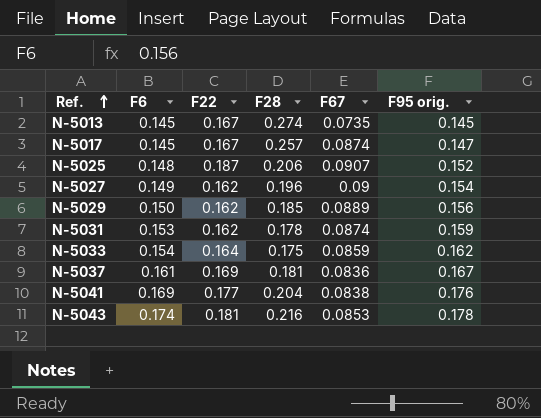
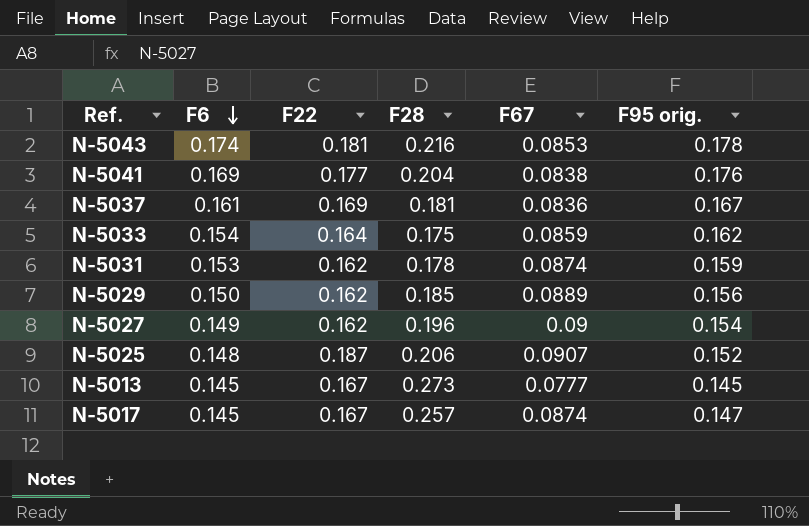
row order: Ref. ascending -> F6 descending
N-5013 | F28: 0.274 -> 0.273
N-5013 | F67: 0.0735 -> 0.0777

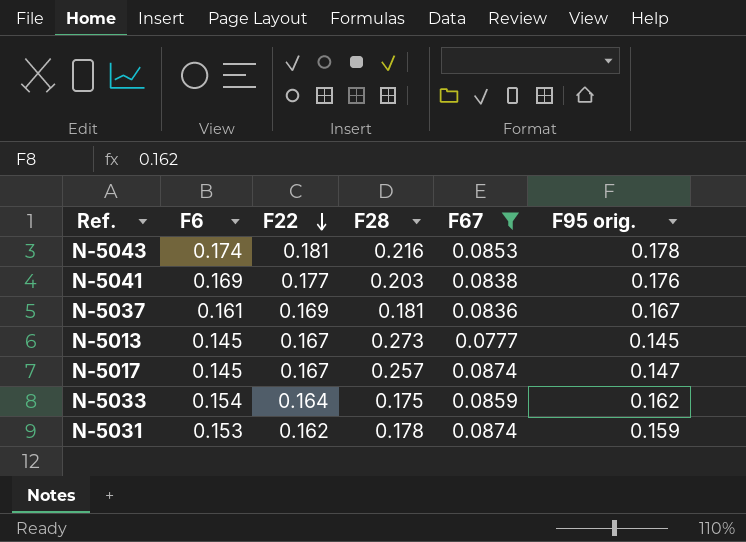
filter: none -> F67 <= 0.0874
row order: F6 descending -> F22 descending
N-5041 | F28: 0.204 -> 0.203

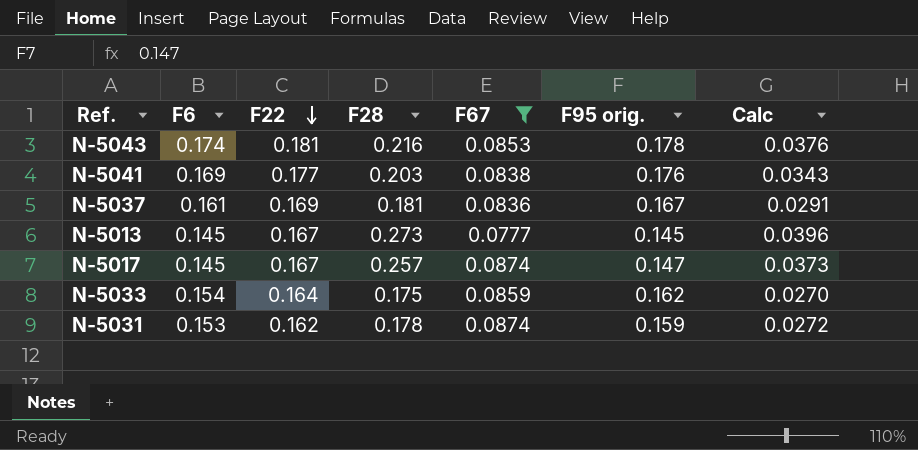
column Calc | formula: none -> [F6] * [F28]

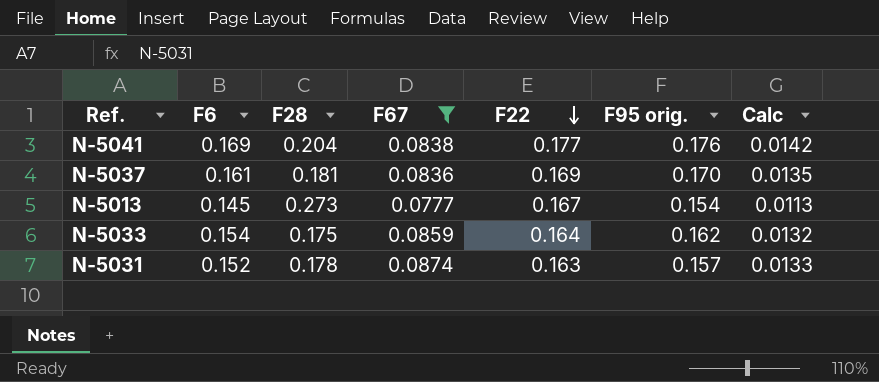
column F22 | position: 3 -> 5
column Calc | formula: [F6] * [F28] -> [F6] * [F67]
row N-5043: 0.174 | 0.181 | 0.216 | 0.0853 | 0.178 | 0.0376 -> none
row N-5017: 0.145 | 0.167 | 0.257 | 0.0874 | 0.147 | 0.0373 -> none
N-5041 | F28: 0.203 -> 0.204
N-5037 | F95 orig.: 0.167 -> 0.170
N-5013 | F95 orig.: 0.145 -> 0.154
N-5031 | F6: 0.153 -> 0.152
N-5031 | F22: 0.162 -> 0.163
N-5031 | F95 orig.: 0.159 -> 0.157

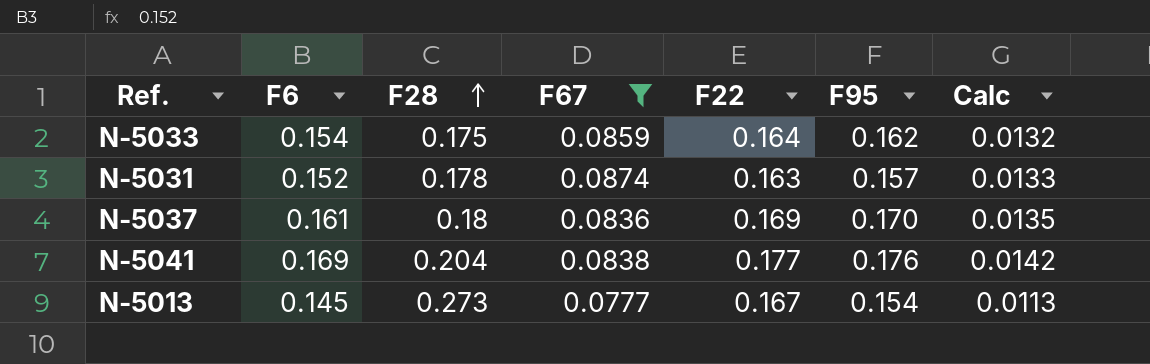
row order: F22 descending -> F28 ascending
column name: F95 orig. -> F95
N-5037 | F28: 0.181 -> 0.18

